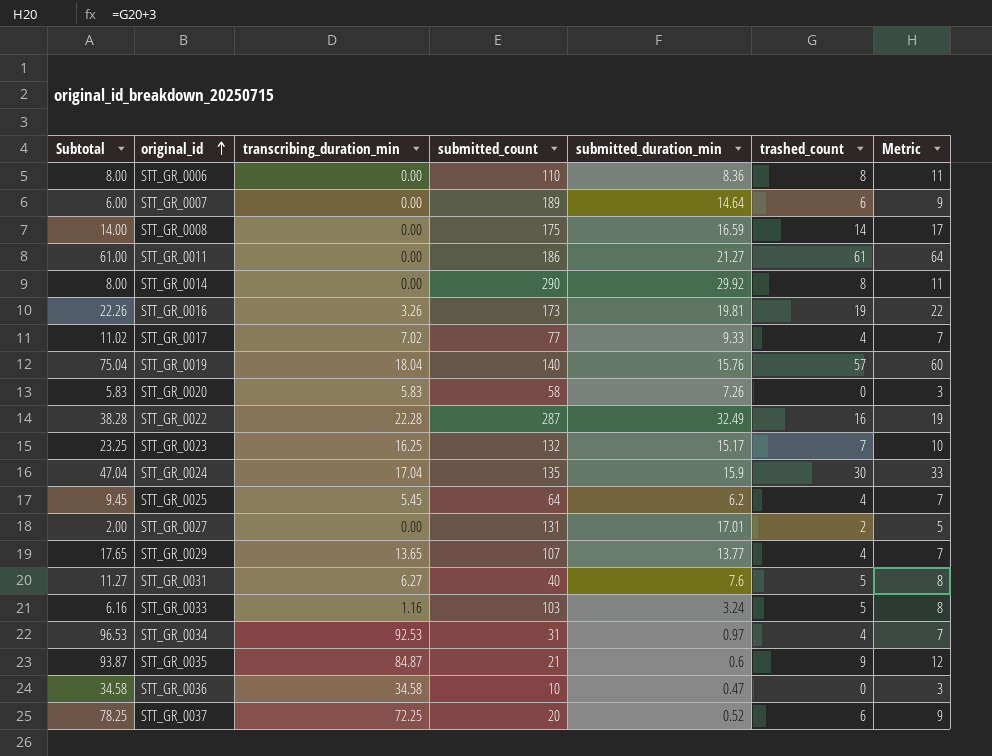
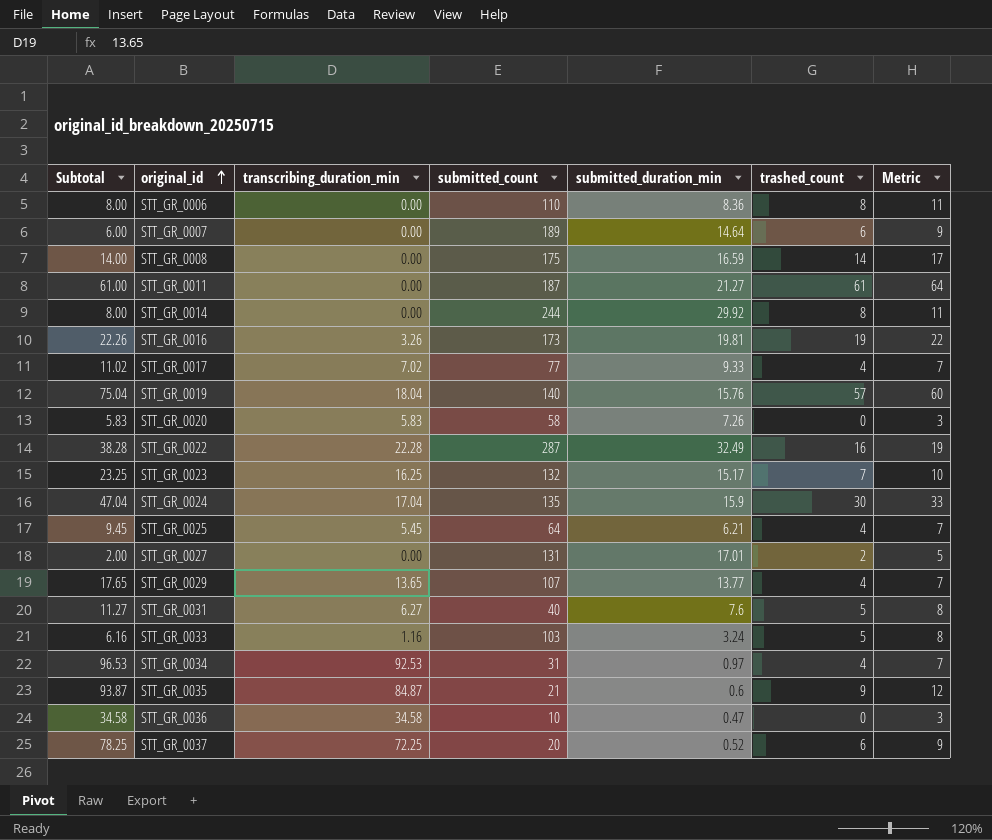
STT_GR_0011 | submitted_count: 186 -> 187
STT_GR_0014 | submitted_count: 290 -> 244
STT_GR_0025 | submitted_duration_min: 6.2 -> 6.21

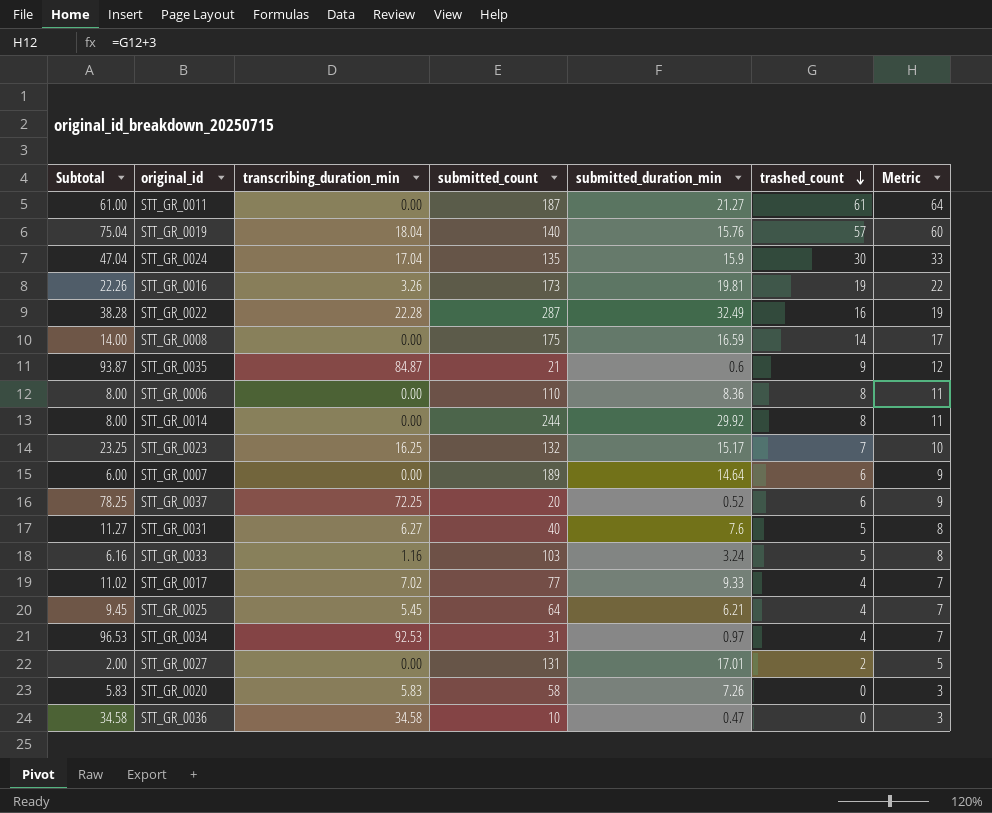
row order: original_id ascending -> trashed_count descending
row STT_GR_0029: 17.65 | 13.65 | 107 | 13.77 | 4 | 7 -> none

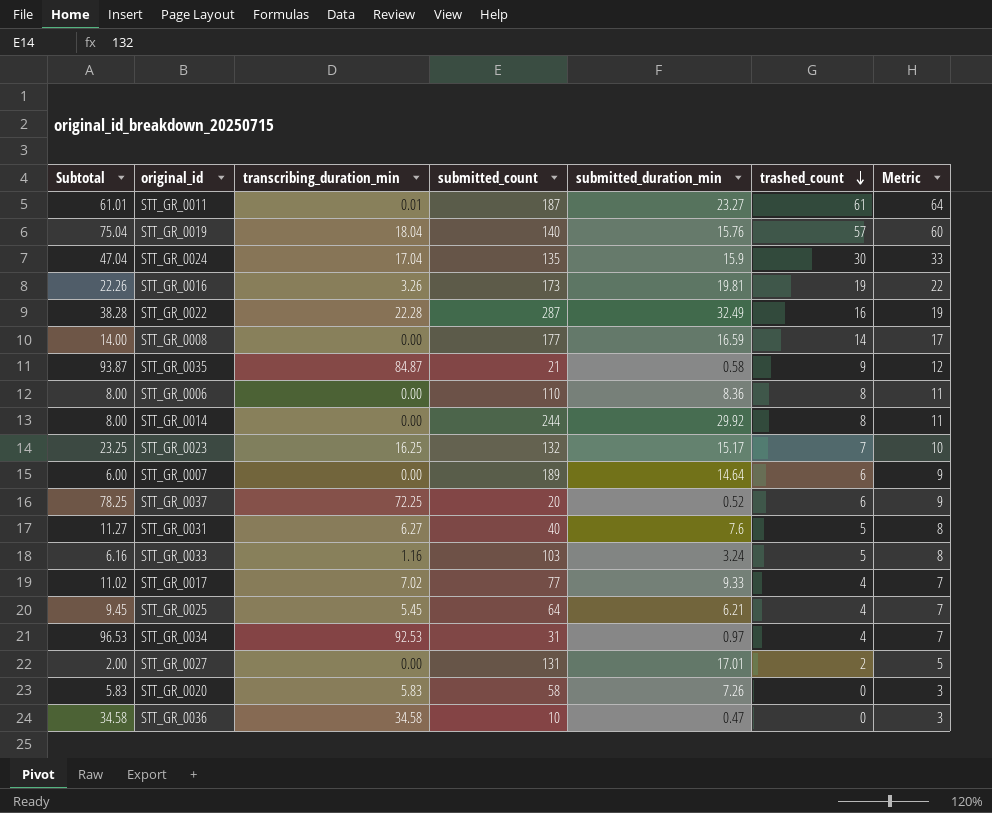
STT_GR_0011 | Subtotal: 61.00 -> 61.01
STT_GR_0011 | transcribing_duration_min: 0.00 -> 0.01
STT_GR_0011 | submitted_duration_min: 21.27 -> 23.27
STT_GR_0008 | submitted_count: 175 -> 177
STT_GR_0035 | submitted_duration_min: 0.6 -> 0.58

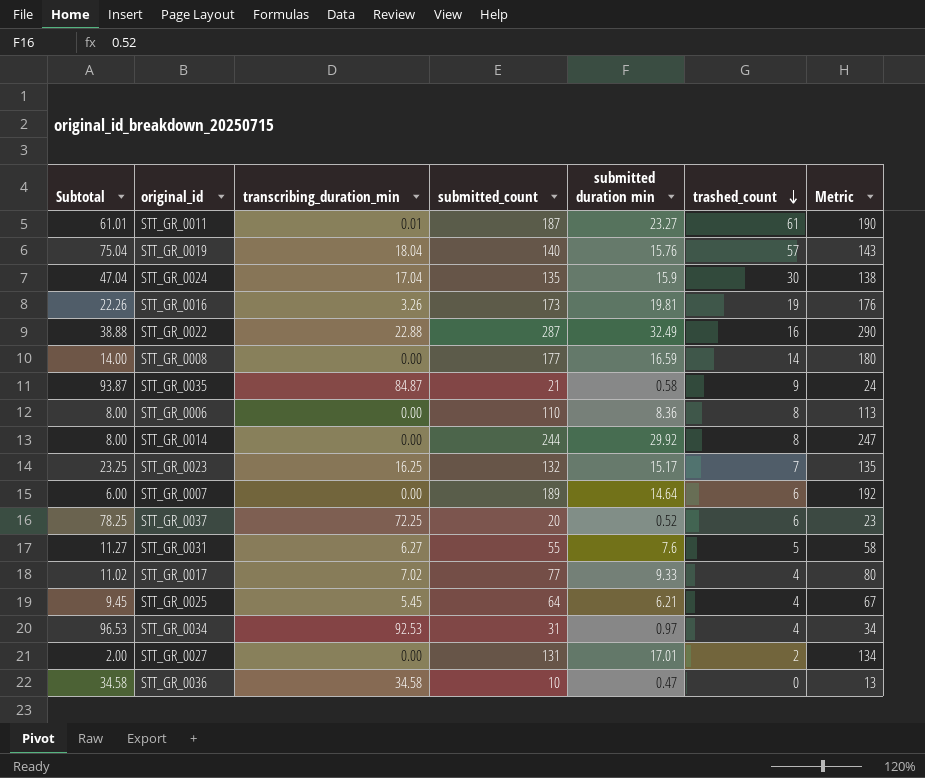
column name: submitted_duration_min -> submitted duration min
column Metric | formula: [trashed_count] + 3 -> [submitted_count] + 3
row STT_GR_0033: 6.16 | 1.16 | 103 | 3.24 | 5 | 8 -> none
row STT_GR_0020: 5.83 | 5.83 | 58 | 7.26 | 0 | 3 -> none
STT_GR_0022 | Subtotal: 38.28 -> 38.88
STT_GR_0022 | transcribing_duration_min: 22.28 -> 22.88
STT_GR_0031 | submitted_count: 40 -> 55

